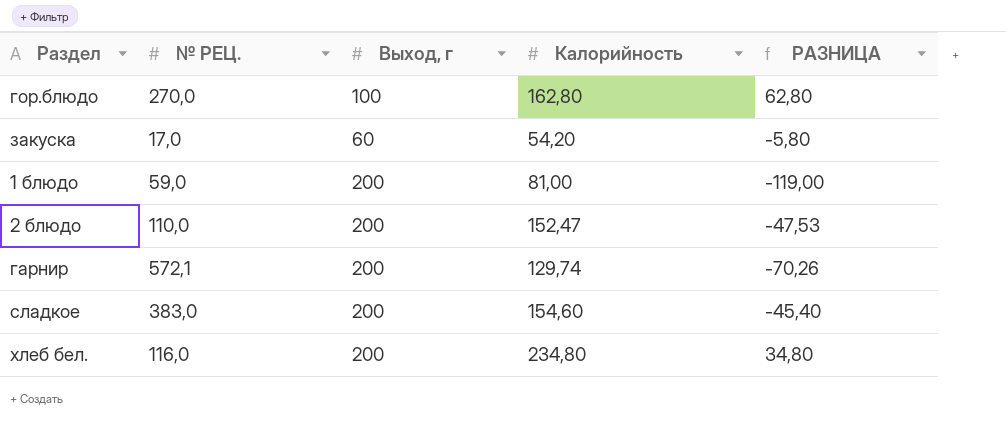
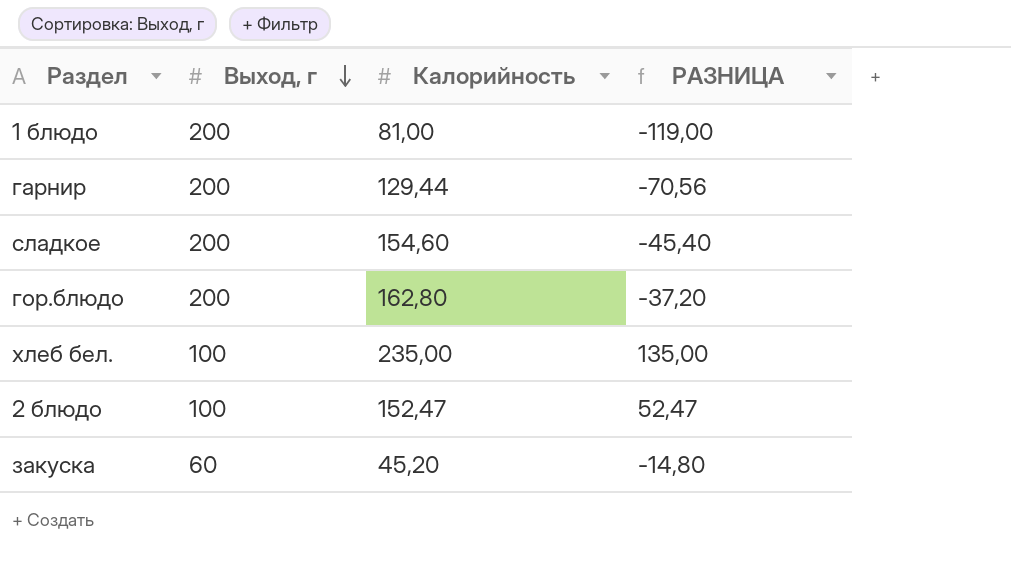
row order: none -> Выход, г descending
column № РЕЦ. | position: 2 -> none
гарнир | Калорийность: 129,74 -> 129,44
гарнир | РАЗНИЦА: -70,26 -> -70,56
гор.блюдо | Выход, г: 100 -> 200
гор.блюдо | РАЗНИЦА: 62,80 -> -37,20
хлеб бел. | Выход, г: 200 -> 100
хлеб бел. | Калорийность: 234,80 -> 235,00
хлеб бел. | РАЗНИЦА: 34,80 -> 135,00
2 блюдо | Выход, г: 200 -> 100
2 блюдо | РАЗНИЦА: -47,53 -> 52,47
закуска | Калорийность: 54,20 -> 45,20
закуска | РАЗНИЦА: -5,80 -> -14,80

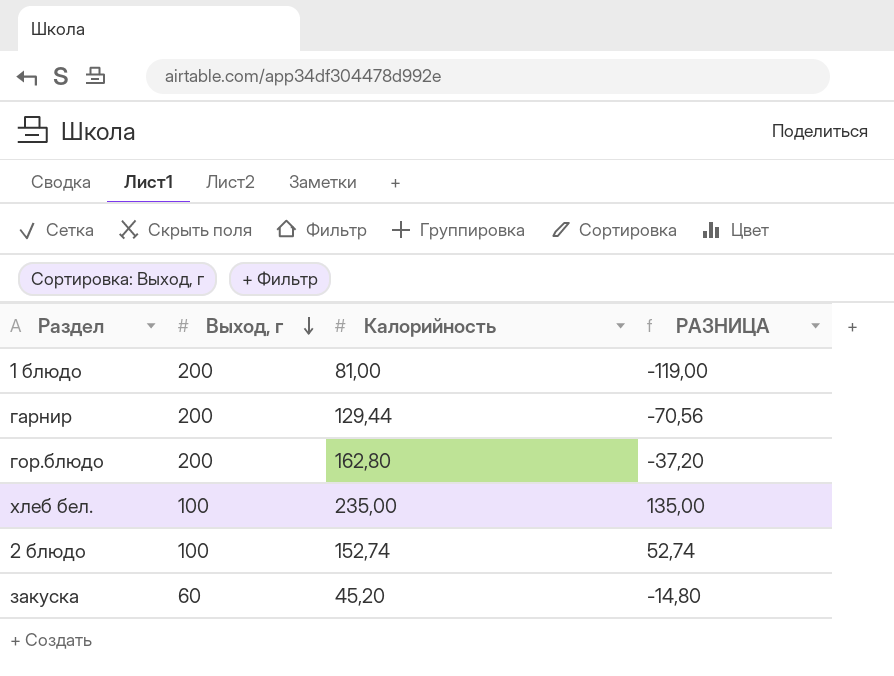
row сладкое: 200 | 154,60 | -45,40 -> none
2 блюдо | Калорийность: 152,47 -> 152,74
2 блюдо | РАЗНИЦА: 52,47 -> 52,74

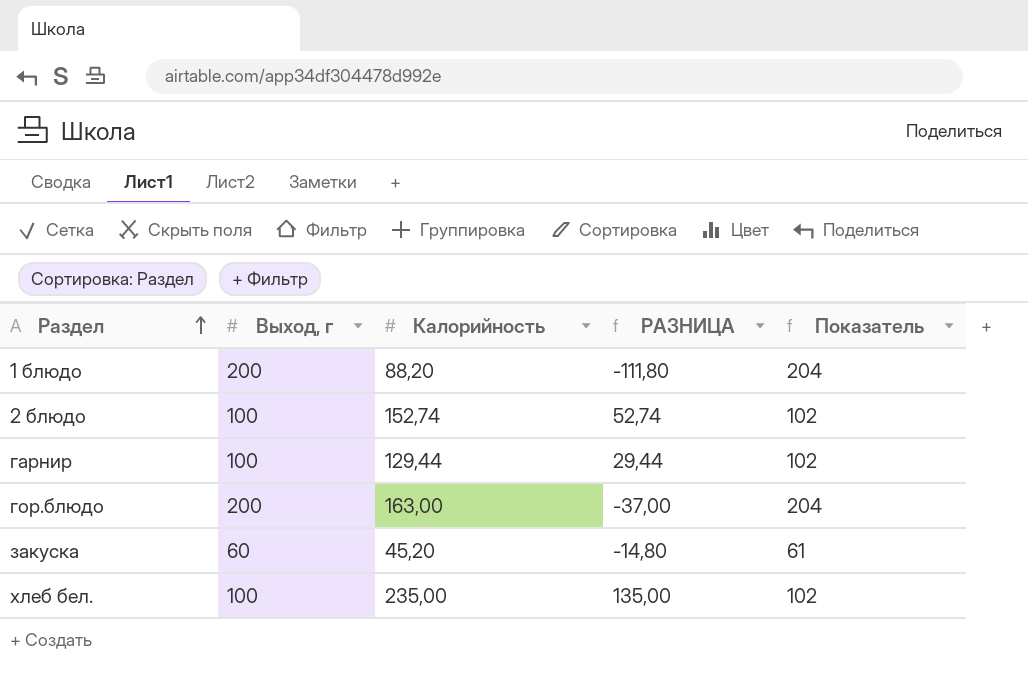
row order: Выход, г descending -> Раздел ascending
column Показатель | formula: none -> [Выход, г] * 1,02
1 блюдо | Калорийность: 81,00 -> 88,20
1 блюдо | РАЗНИЦА: -119,00 -> -111,80
гарнир | Выход, г: 200 -> 100
гарнир | РАЗНИЦА: -70,56 -> 29,44
гор.блюдо | Калорийность: 162,80 -> 163,00
гор.блюдо | РАЗНИЦА: -37,20 -> -37,00

